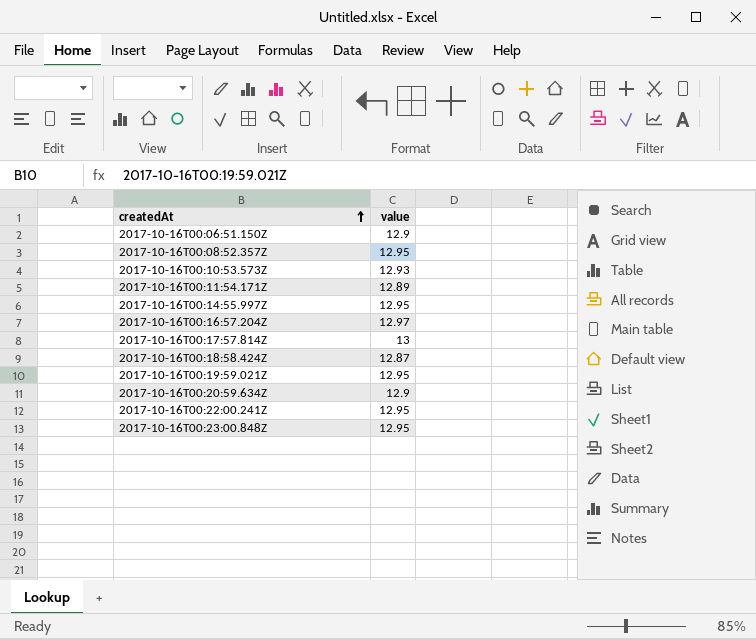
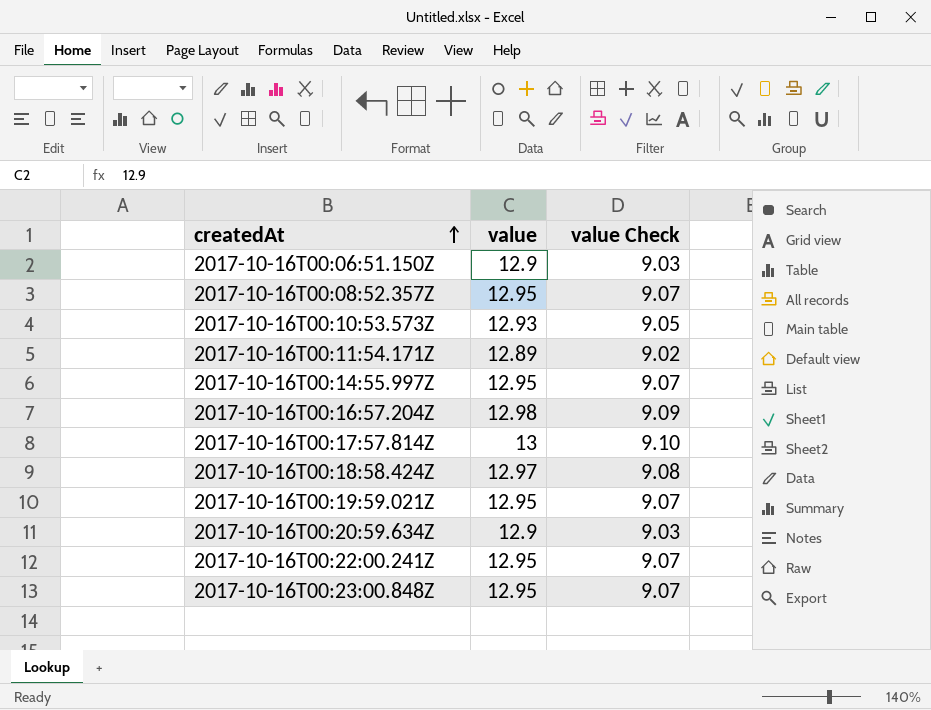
column value Check | formula: none -> [value] * 0.7
2017-10-16T00:16:57.204Z | value: 12.97 -> 12.98
2017-10-16T00:18:58.424Z | value: 12.87 -> 12.97

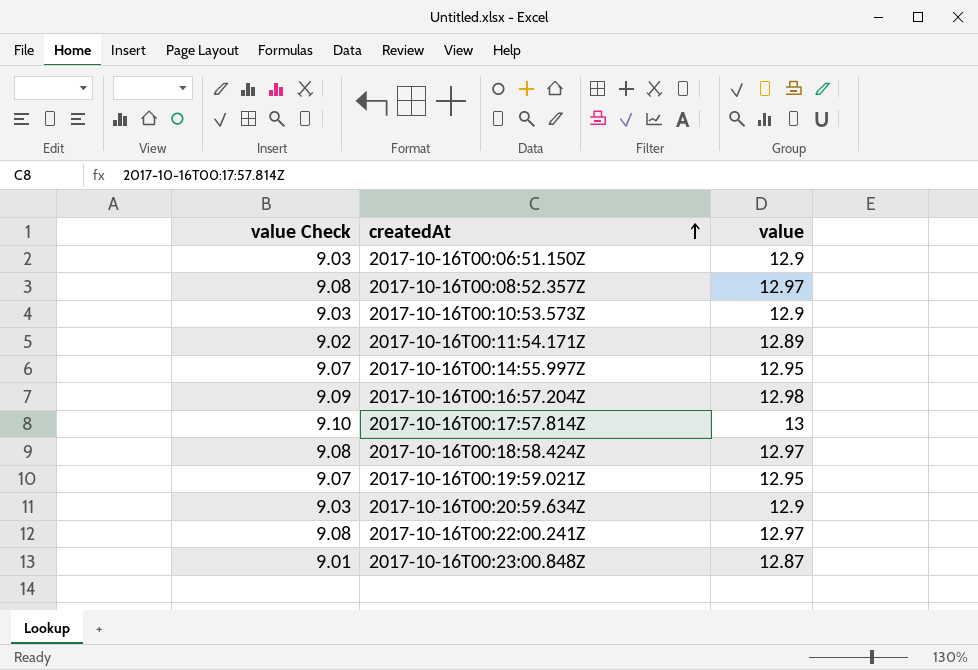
column value Check | position: 3 -> 1
2017-10-16T00:08:52.357Z | value Check: 9.07 -> 9.08
2017-10-16T00:08:52.357Z | value: 12.95 -> 12.97
2017-10-16T00:10:53.573Z | value Check: 9.05 -> 9.03
2017-10-16T00:10:53.573Z | value: 12.93 -> 12.9
2017-10-16T00:22:00.241Z | value Check: 9.07 -> 9.08
2017-10-16T00:22:00.241Z | value: 12.95 -> 12.97
2017-10-16T00:23:00.848Z | value Check: 9.07 -> 9.01
2017-10-16T00:23:00.848Z | value: 12.95 -> 12.87

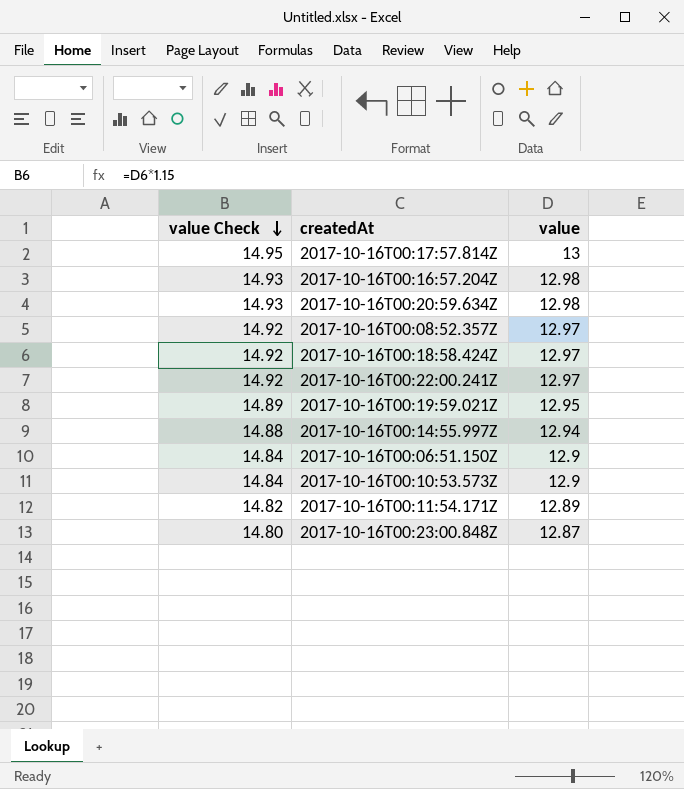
row order: createdAt ascending -> value Check descending
column value Check | formula: [value] * 0.7 -> [value] * 1.15
2017-10-16T00:20:59.634Z | value: 12.9 -> 12.98
2017-10-16T00:14:55.997Z | value: 12.95 -> 12.94

